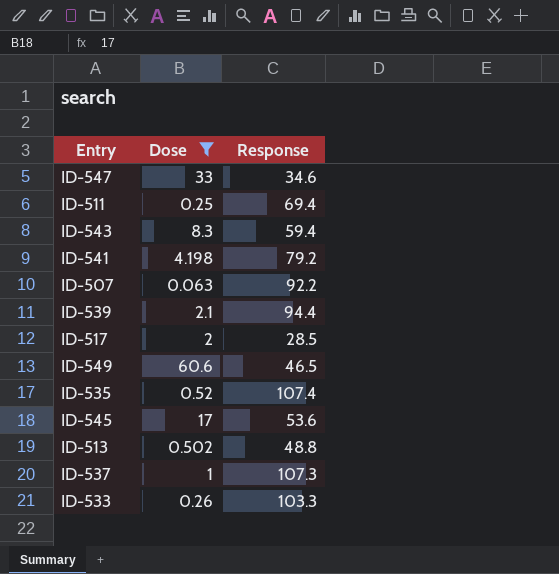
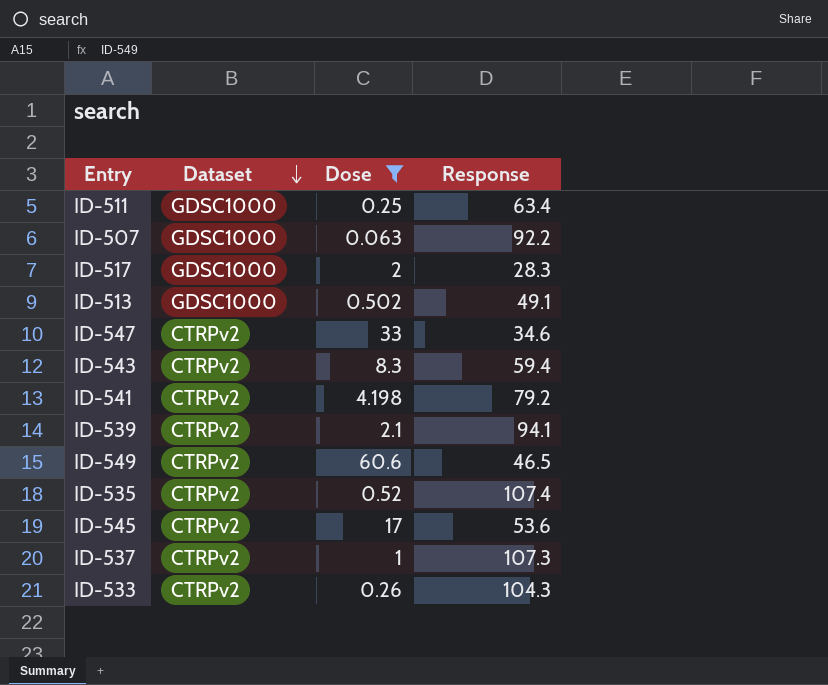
row order: none -> Dataset descending
column Dataset | position: none -> 2
ID-511 | Response: 69.4 -> 63.4
ID-517 | Response: 28.5 -> 28.3
ID-513 | Response: 48.8 -> 49.1
ID-539 | Response: 94.4 -> 94.1
ID-533 | Response: 103.3 -> 104.3

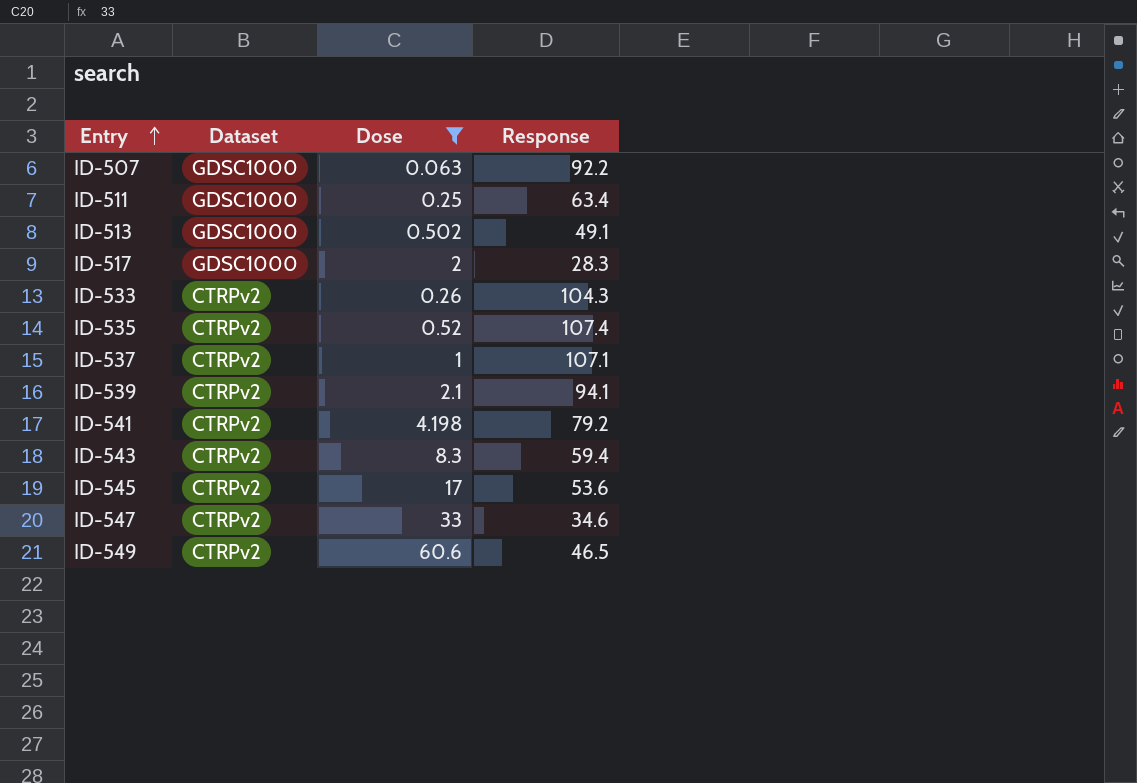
row order: Dataset descending -> Entry ascending
ID-537 | Response: 107.3 -> 107.1

